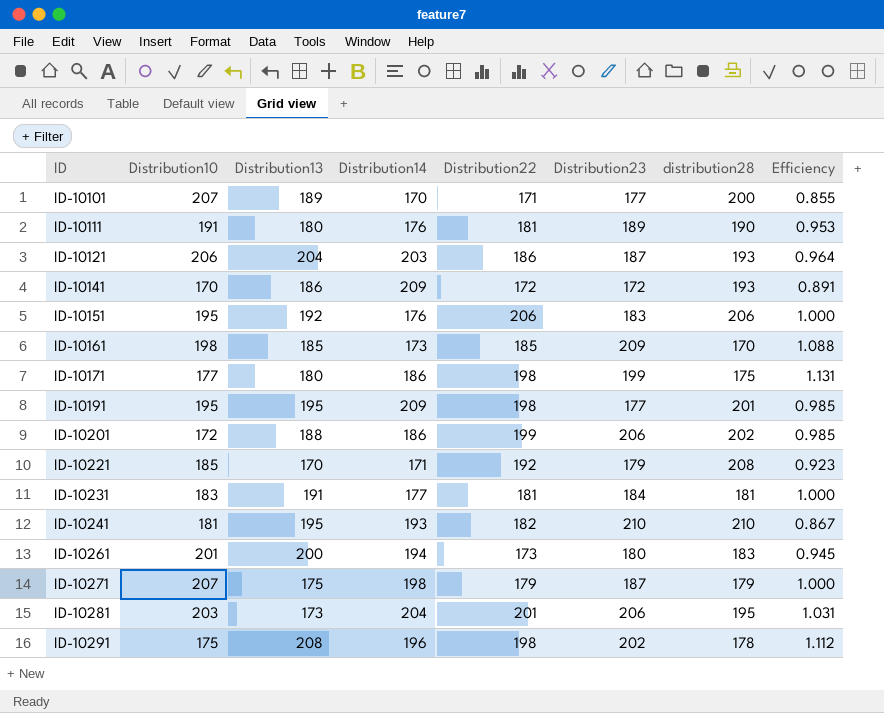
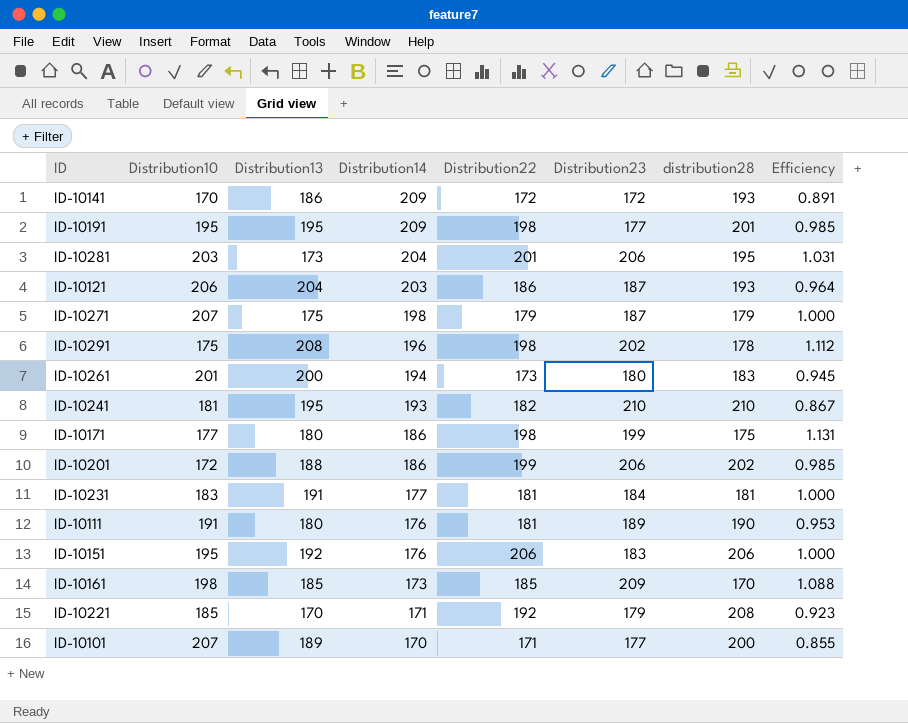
row order: ID ascending -> Distribution14 descending

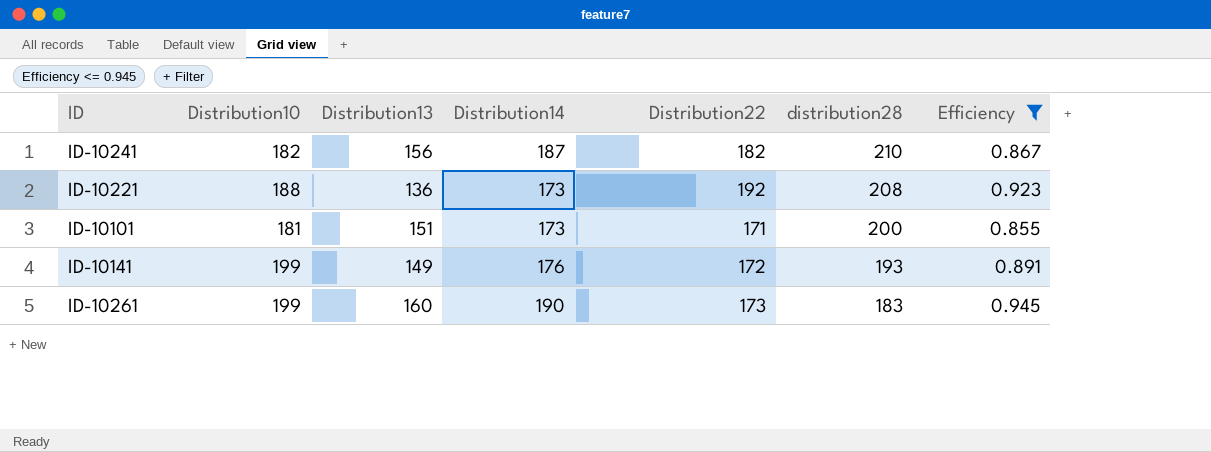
filter: none -> Efficiency <= 0.945
row order: Distribution14 descending -> distribution28 descending
column Distribution23 | position: 6 -> none
ID-10241 | Distribution10: 181 -> 182
ID-10241 | Distribution13: 195 -> 156
ID-10241 | Distribution14: 193 -> 187
ID-10221 | Distribution10: 185 -> 188
ID-10221 | Distribution13: 170 -> 136
ID-10221 | Distribution14: 171 -> 173
ID-10101 | Distribution10: 207 -> 181
ID-10101 | Distribution13: 189 -> 151
ID-10101 | Distribution14: 170 -> 173
ID-10141 | Distribution10: 170 -> 199
ID-10141 | Distribution13: 186 -> 149
ID-10141 | Distribution14: 209 -> 176
ID-10261 | Distribution10: 201 -> 199
ID-10261 | Distribution13: 200 -> 160
ID-10261 | Distribution14: 194 -> 190

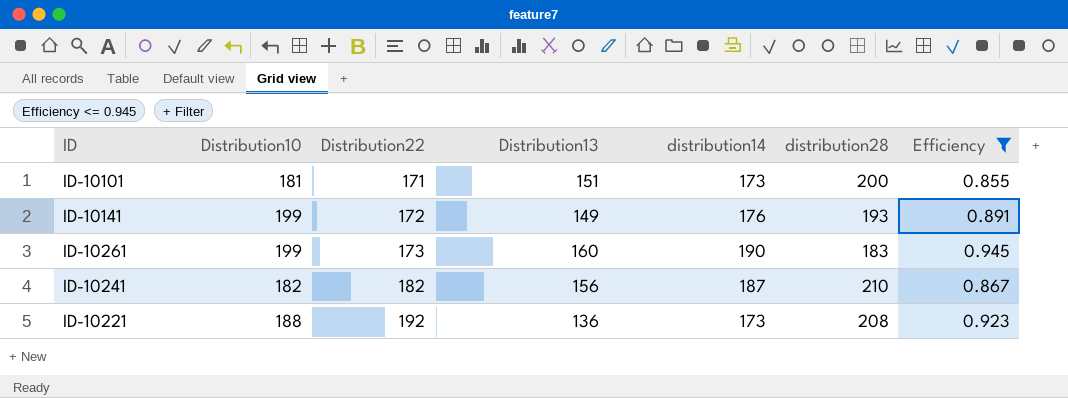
row order: distribution28 descending -> Distribution22 ascending
column Distribution22 | position: 5 -> 3
column name: Distribution14 -> distribution14

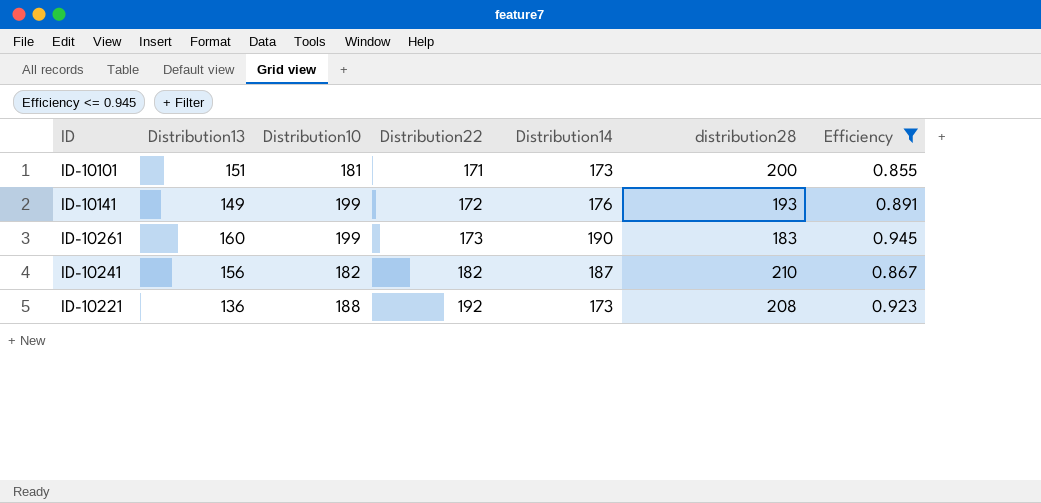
column Distribution13 | position: 4 -> 2
column name: distribution14 -> Distribution14

